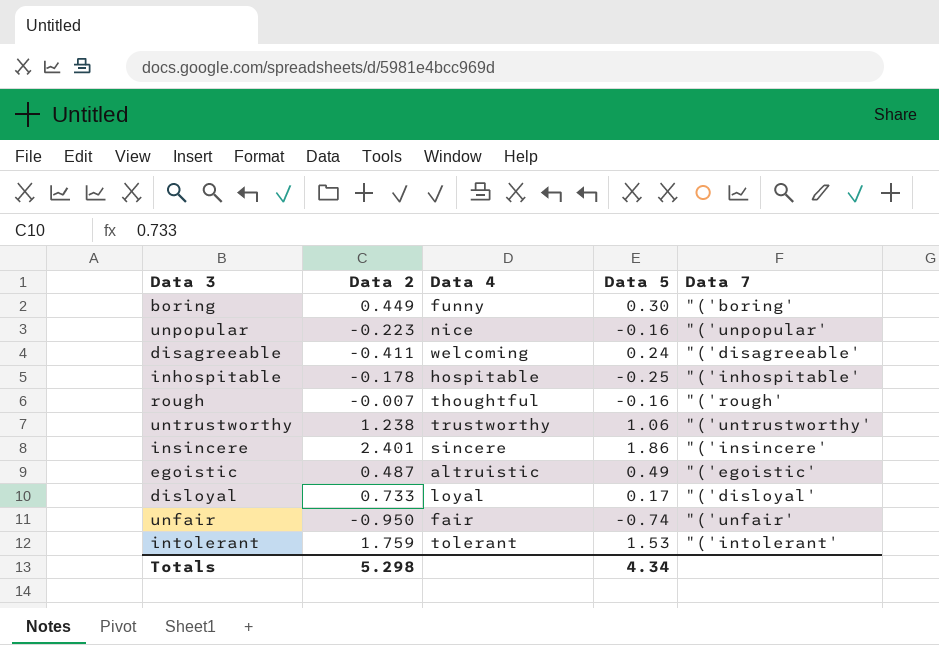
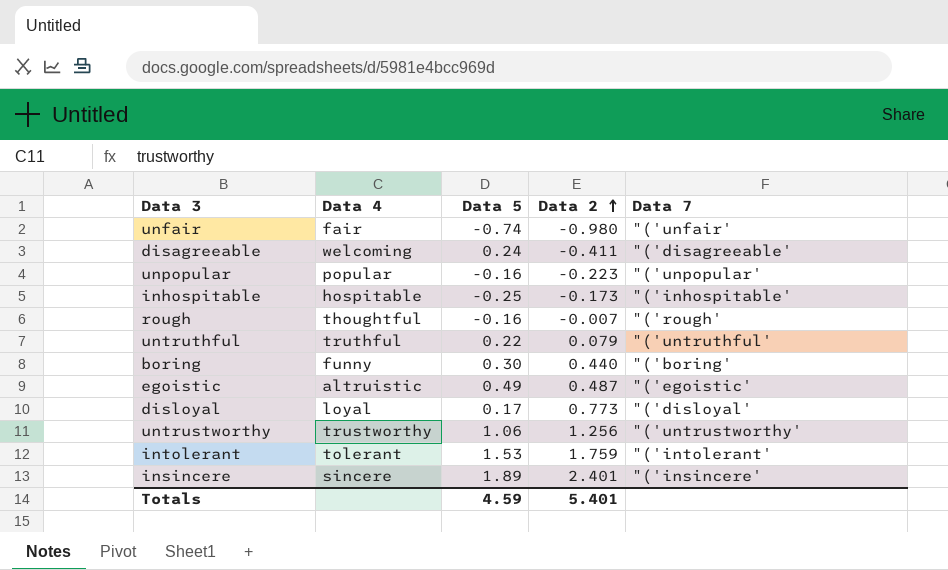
row order: none -> Data 2 ascending
column Data 2 | position: 2 -> 4
unfair | Data 2: -0.950 -> -0.980
unpopular | Data 4: nice -> popular
inhospitable | Data 2: -0.178 -> -0.173
row untruthful: none -> truthful | 0.22 | 0.079 | "('untruthful'
boring | Data 2: 0.449 -> 0.440
disloyal | Data 2: 0.733 -> 0.773
untrustworthy | Data 2: 1.238 -> 1.256
insincere | Data 5: 1.86 -> 1.89
Totals | Data 5: 4.34 -> 4.59
Totals | Data 2: 5.298 -> 5.401

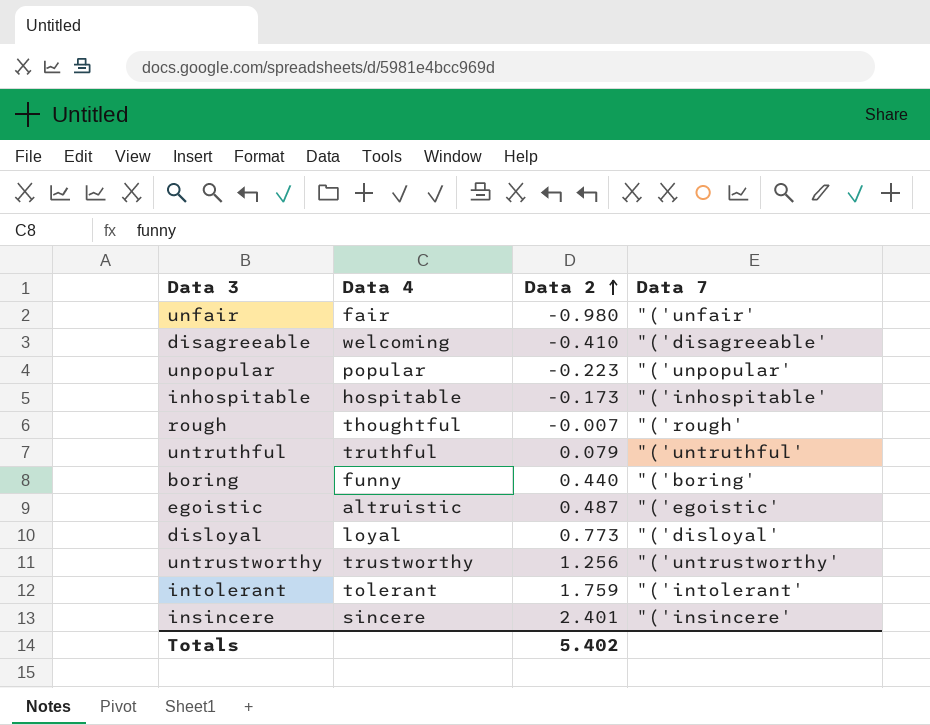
column Data 5 | position: 3 -> none
disagreeable | Data 2: -0.411 -> -0.410
Totals | Data 2: 5.401 -> 5.402

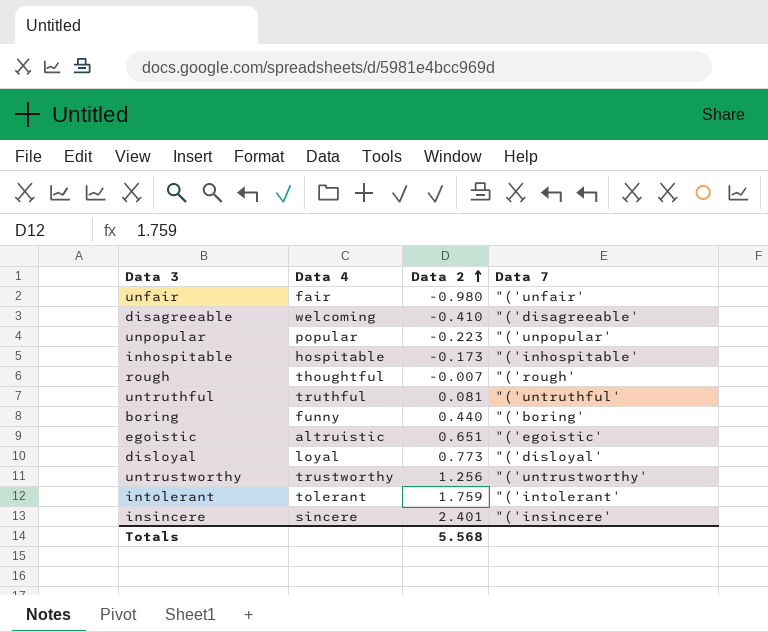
untruthful | Data 2: 0.079 -> 0.081
egoistic | Data 2: 0.487 -> 0.651
Totals | Data 2: 5.402 -> 5.568

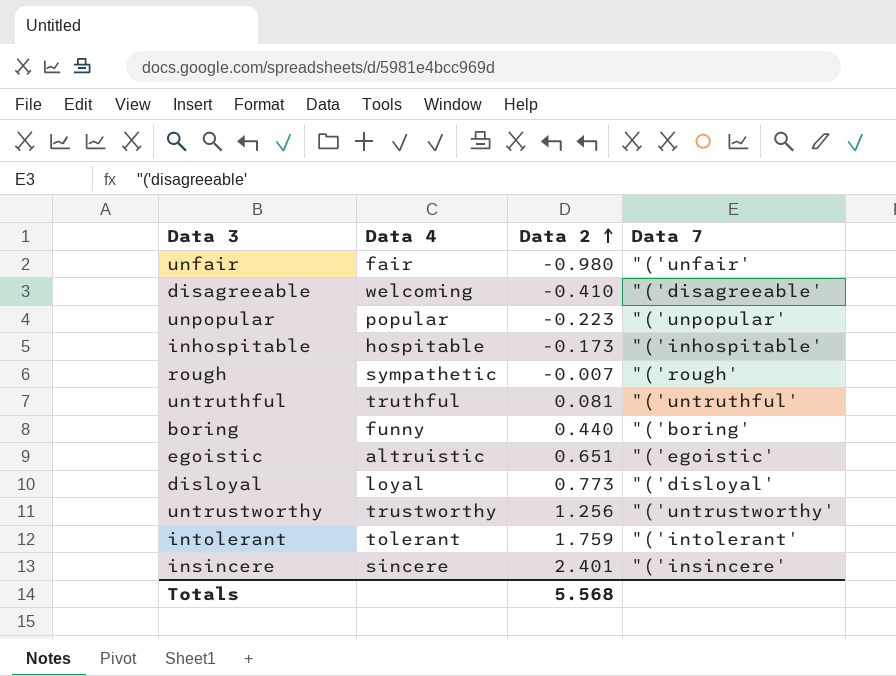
rough | Data 4: thoughtful -> sympathetic

